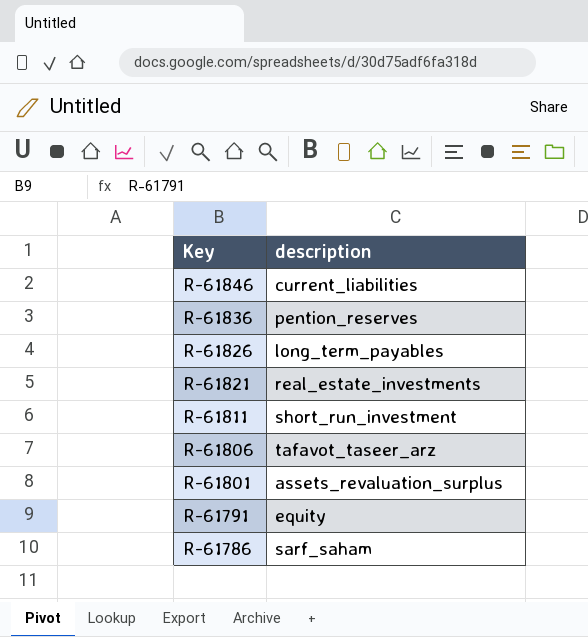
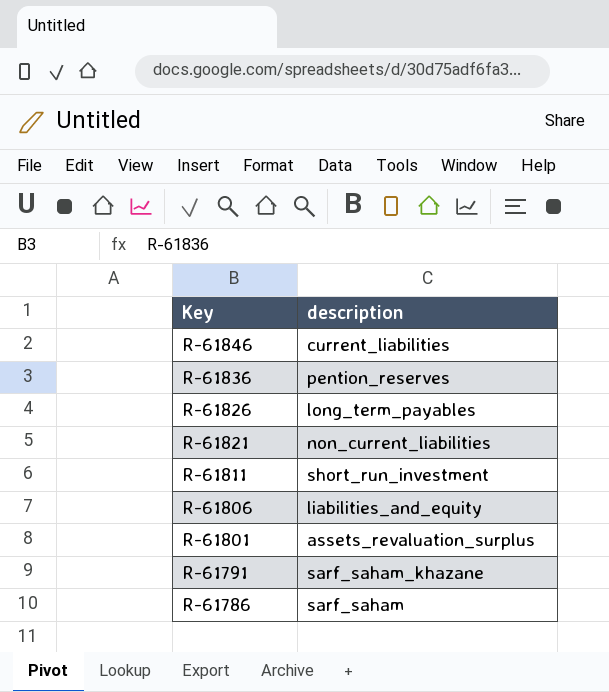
R-61821 | description: real_estate_investments -> non_current_liabilities
R-61806 | description: tafavot_taseer_arz -> liabilities_and_equity
R-61791 | description: equity -> sarf_saham_khazane

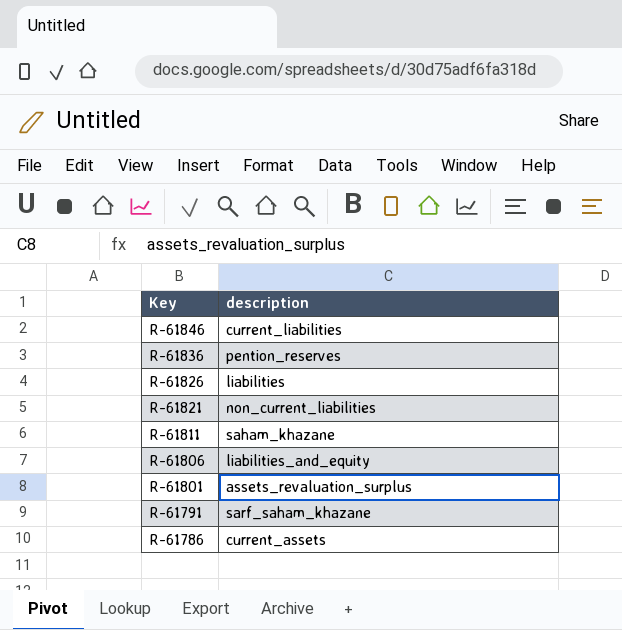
R-61826 | description: long_term_payables -> liabilities
R-61811 | description: short_run_investment -> saham_khazane
R-61786 | description: sarf_saham -> current_assets

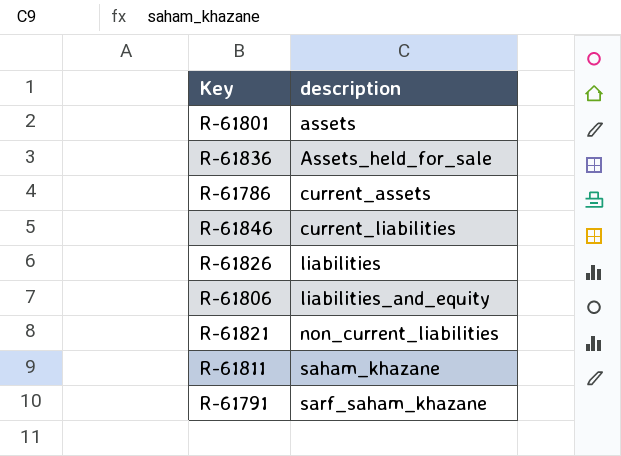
row order: Key descending -> description ascending
R-61801 | description: assets_revaluation_surplus -> assets
R-61836 | description: pention_reserves -> Assets_held_for_sale

